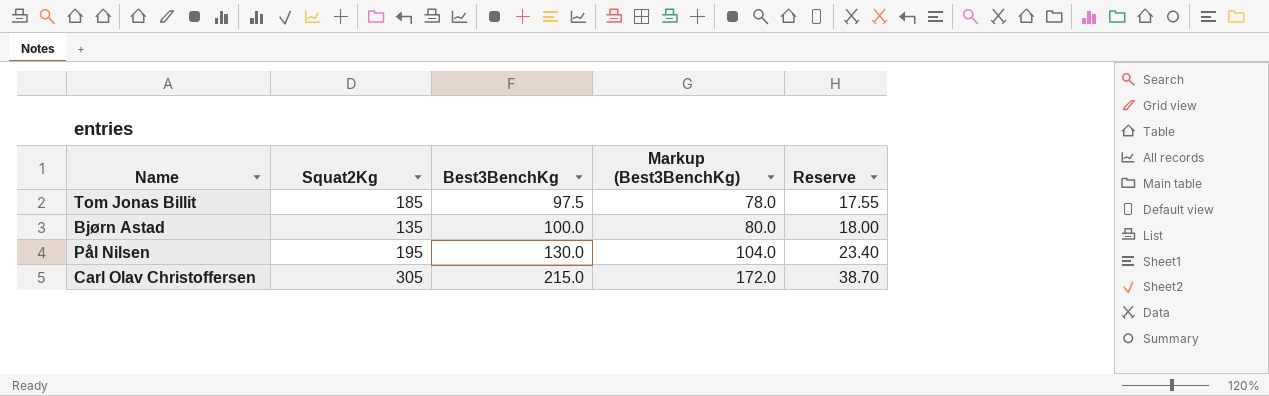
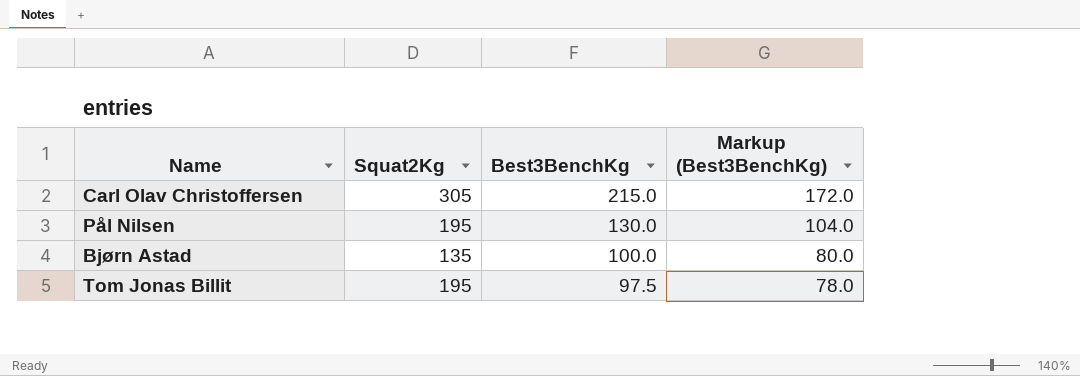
row order: Best3BenchKg ascending -> Best3BenchKg descending
column Reserve | formula: [Best3BenchKg] * 0.18 -> none
Tom Jonas Billit | Squat2Kg: 185 -> 195

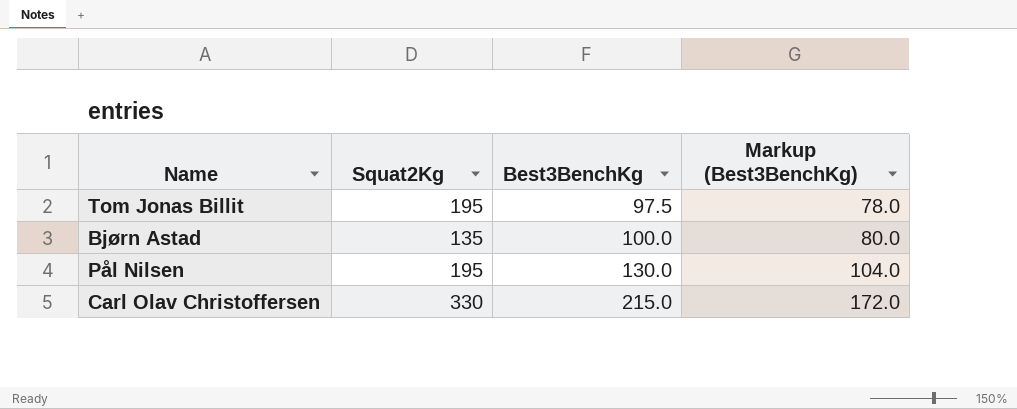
row order: Best3BenchKg descending -> Best3BenchKg ascending
Carl Olav Christoffersen | Squat2Kg: 305 -> 330

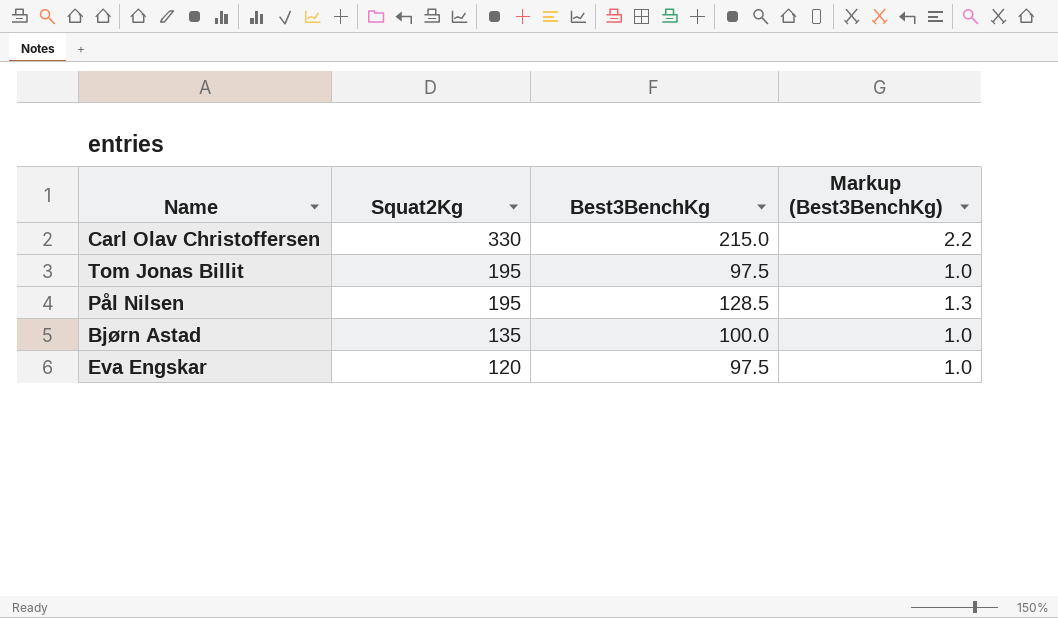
row order: Best3BenchKg ascending -> Squat2Kg descending
column Markup (Best3BenchKg) | formula: [Best3BenchKg] * 0.8 -> [Best3BenchKg] * 0.01
Pål Nilsen | Best3BenchKg: 130.0 -> 128.5
row Eva Engskar: none -> 120 | 97.5 | 1.0

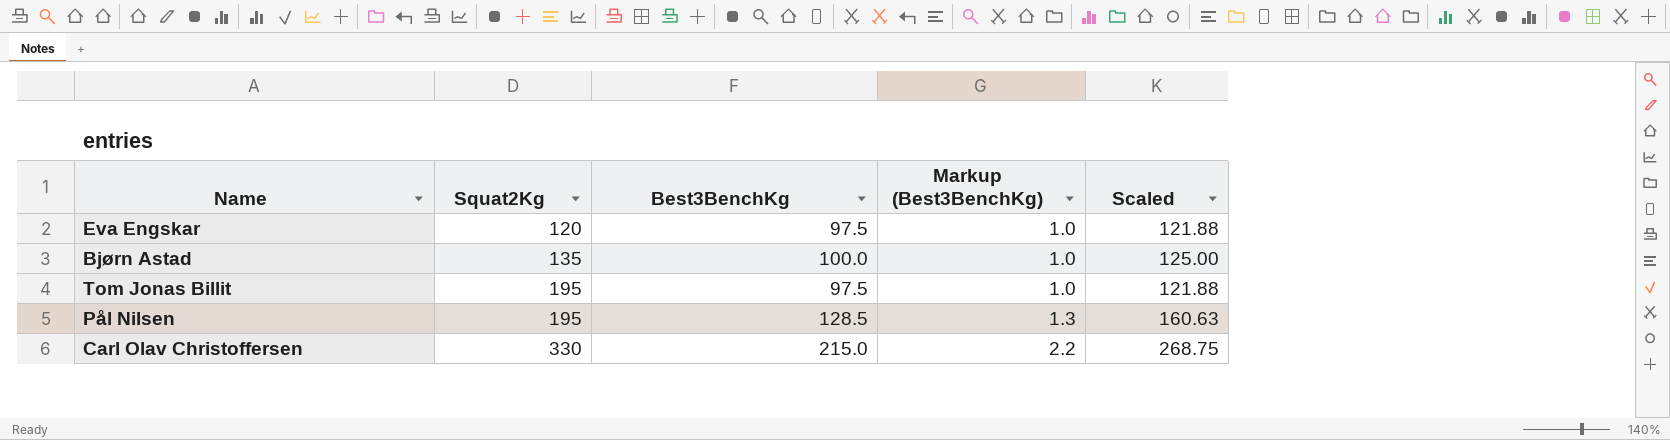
row order: Squat2Kg descending -> Squat2Kg ascending
column Scaled | formula: none -> [Best3BenchKg] * 1.25

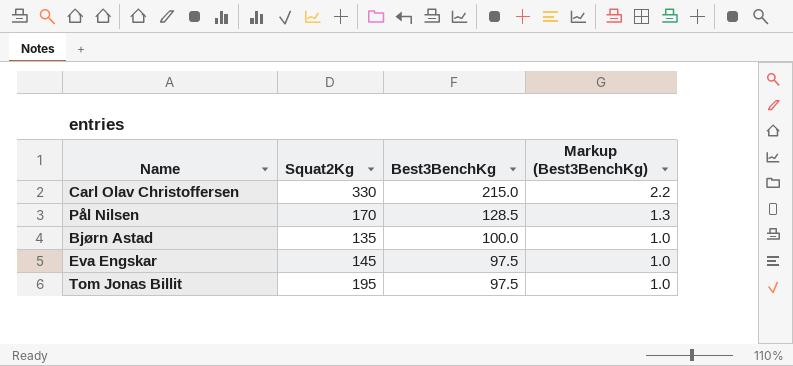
row order: Squat2Kg ascending -> Best3BenchKg descending
column Scaled | formula: [Best3BenchKg] * 1.25 -> none
Pål Nilsen | Squat2Kg: 195 -> 170
Eva Engskar | Squat2Kg: 120 -> 145

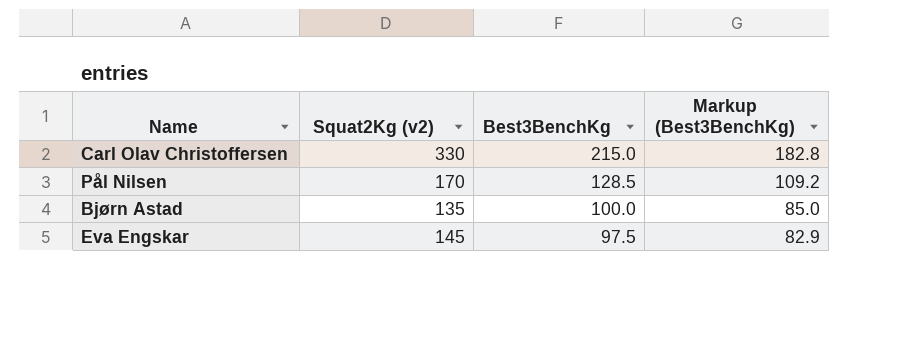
column name: Squat2Kg -> Squat2Kg (v2)
column Markup (Best3BenchKg) | formula: [Best3BenchKg] * 0.01 -> [Best3BenchKg] * 0.85
row Tom Jonas Billit: 195 | 97.5 | 1.0 -> none

